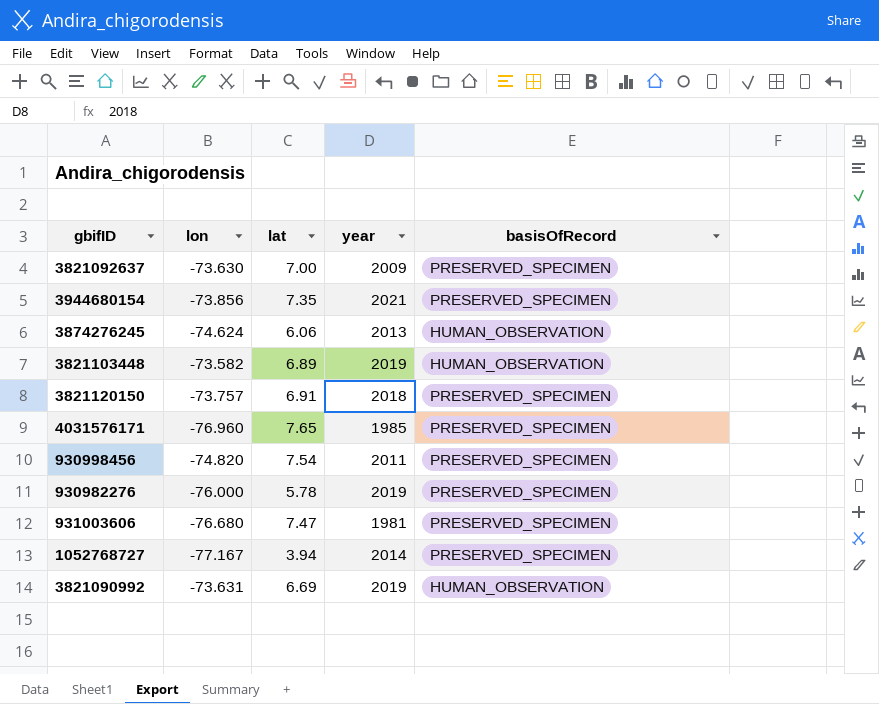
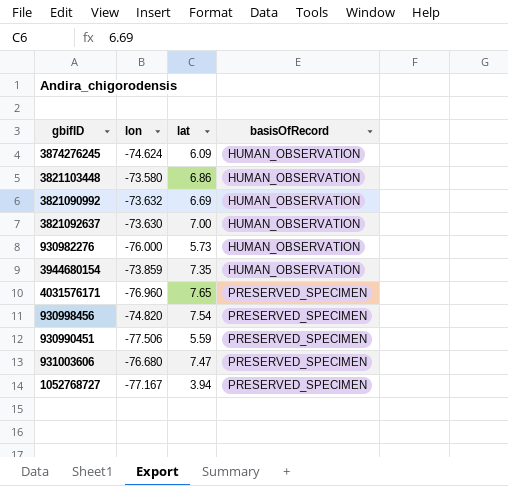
row order: none -> basisOfRecord ascending
column year | position: 4 -> none
row 3821120150: -73.757 | 6.91 | 2018 | PRESERVED_SPECIMEN -> none
3874276245 | lat: 6.06 -> 6.09
3821103448 | lon: -73.582 -> -73.580
3821103448 | lat: 6.89 -> 6.86
3821090992 | lon: -73.631 -> -73.632
3821092637 | basisOfRecord: PRESERVED_SPECIMEN -> HUMAN_OBSERVATION
930982276 | lat: 5.78 -> 5.73
930982276 | basisOfRecord: PRESERVED_SPECIMEN -> HUMAN_OBSERVATION
3944680154 | lon: -73.856 -> -73.859
3944680154 | basisOfRecord: PRESERVED_SPECIMEN -> HUMAN_OBSERVATION
row 930990451: none -> -77.506 | 5.59 | PRESERVED_SPECIMEN

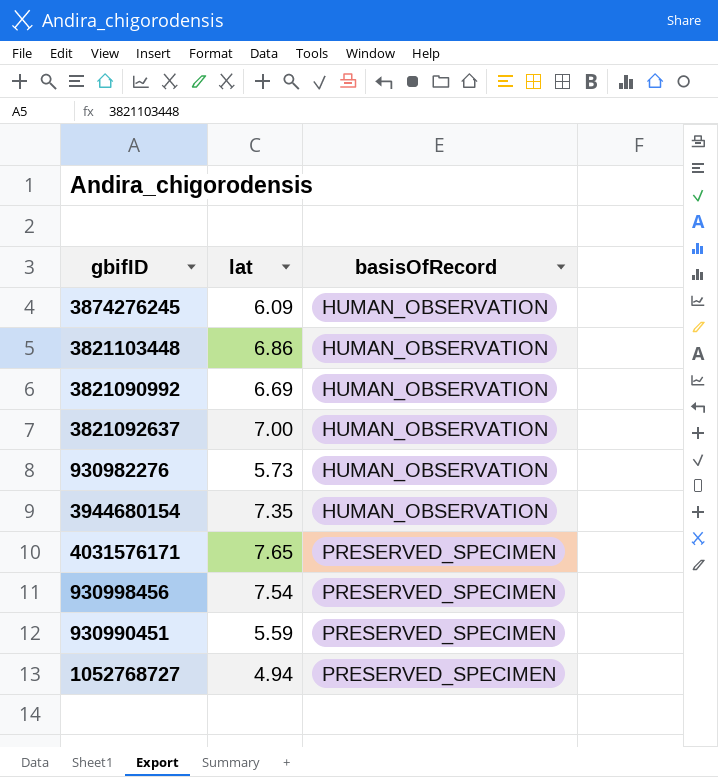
column lon | position: 2 -> none
row 931003606: -76.680 | 7.47 | PRESERVED_SPECIMEN -> none
1052768727 | lat: 3.94 -> 4.94

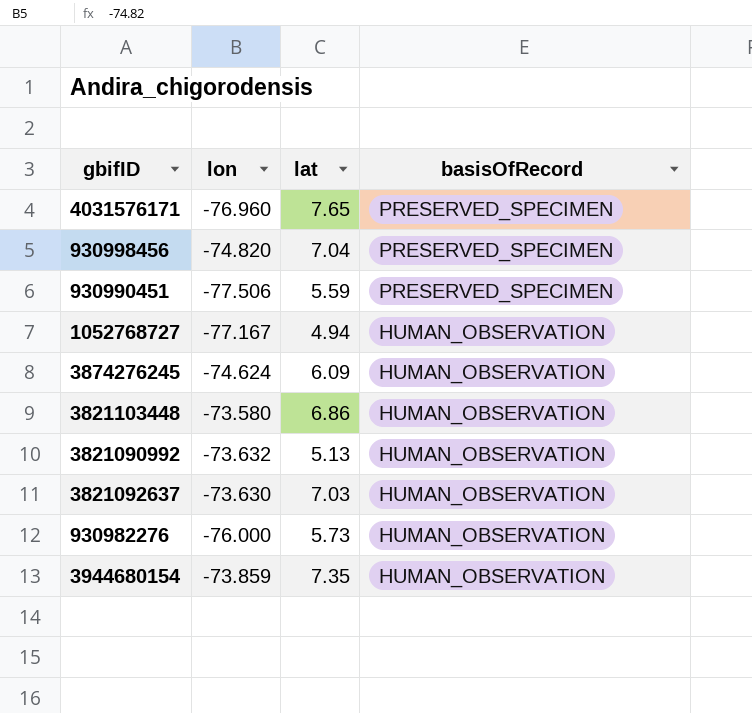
row order: basisOfRecord ascending -> basisOfRecord descending
column lon | position: none -> 2
930998456 | lat: 7.54 -> 7.04
1052768727 | basisOfRecord: PRESERVED_SPECIMEN -> HUMAN_OBSERVATION
3821090992 | lat: 6.69 -> 5.13
3821092637 | lat: 7.00 -> 7.03

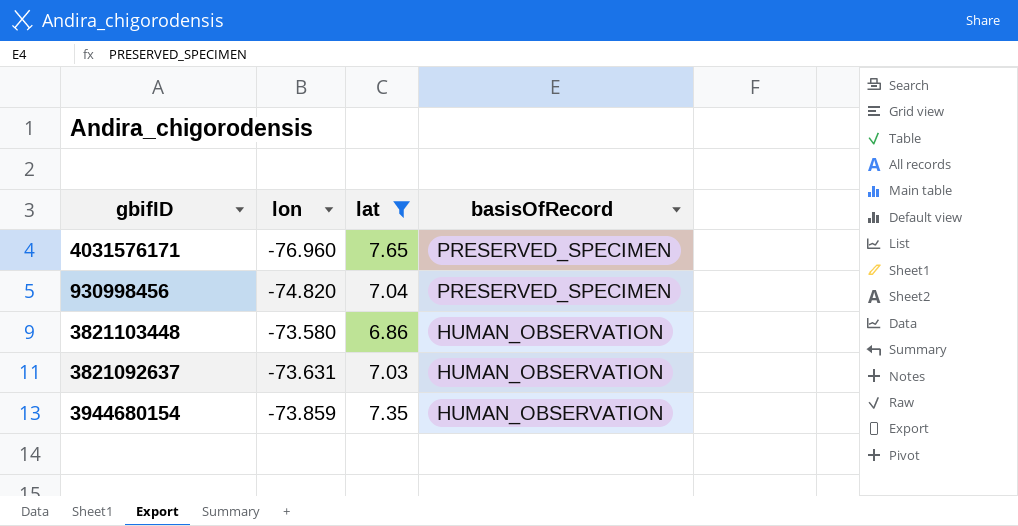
filter: none -> lat >= 6.86
3821092637 | lon: -73.630 -> -73.631

